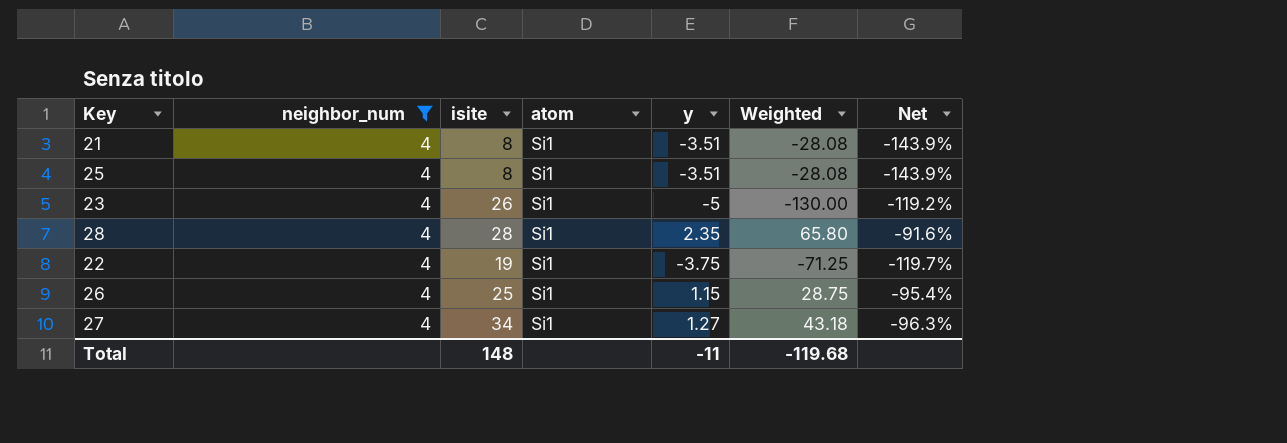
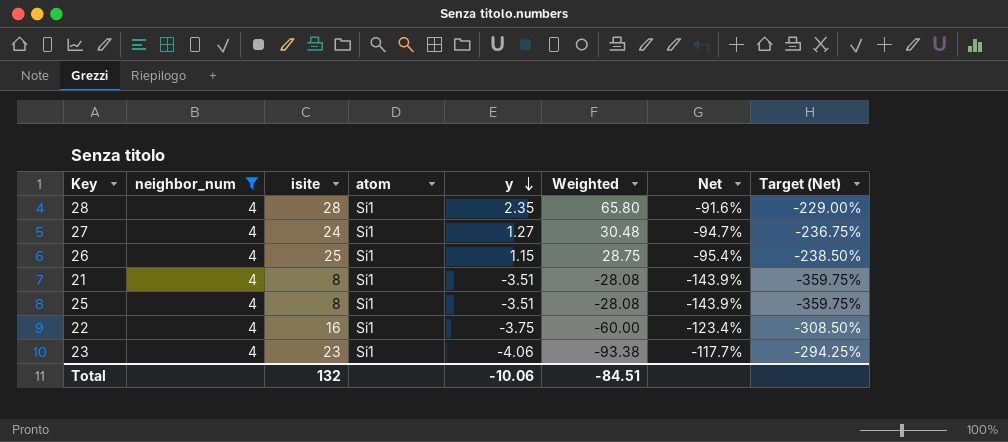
row order: none -> y descending
column Target (Net) | formula: none -> [Net] * 2.5
27 | isite: 34 -> 24
27 | Weighted: 43.18 -> 30.48
27 | Net: -96.3% -> -94.7%
22 | isite: 19 -> 16
22 | Weighted: -71.25 -> -60.00
22 | Net: -119.7% -> -123.4%
23 | isite: 26 -> 23
23 | y: -5 -> -4.06
23 | Weighted: -130.00 -> -93.38
23 | Net: -119.2% -> -117.7%
Total | isite: 148 -> 132
Total | y: -11 -> -10.06
Total | Weighted: -119.68 -> -84.51

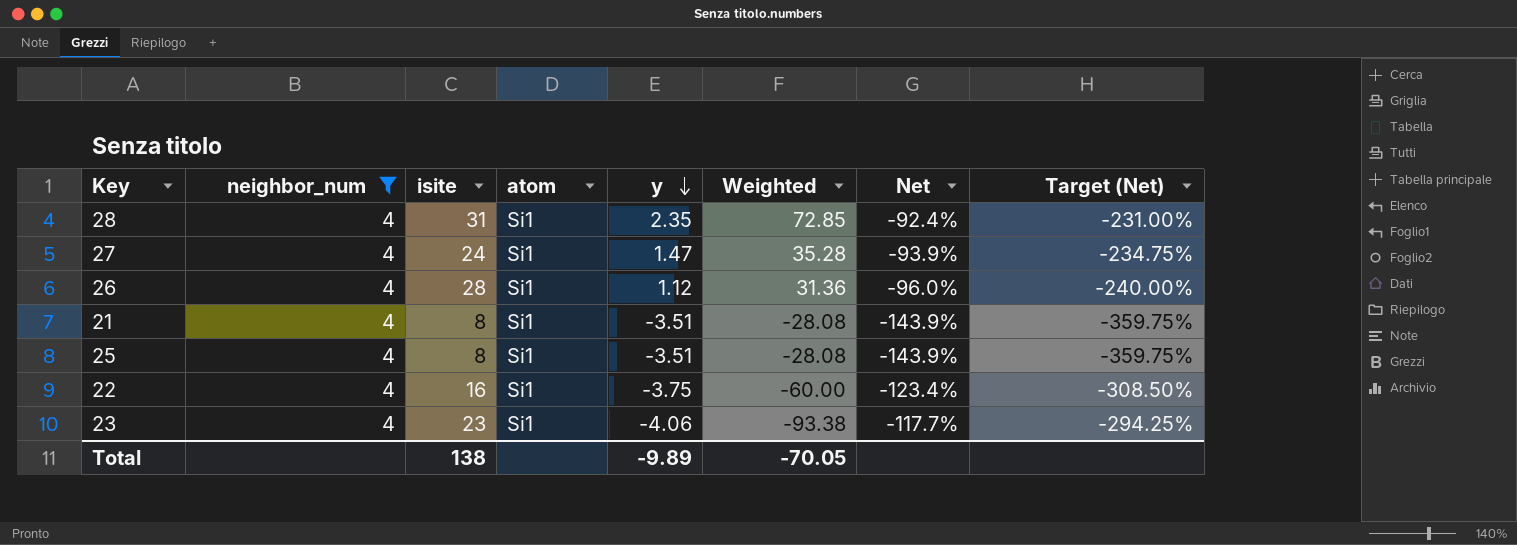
28 | isite: 28 -> 31
28 | Weighted: 65.80 -> 72.85
28 | Net: -91.6% -> -92.4%
28 | Target (Net): -229.00% -> -231.00%
27 | y: 1.27 -> 1.47
27 | Weighted: 30.48 -> 35.28
27 | Net: -94.7% -> -93.9%
27 | Target (Net): -236.75% -> -234.75%
26 | isite: 25 -> 28
26 | y: 1.15 -> 1.12
26 | Weighted: 28.75 -> 31.36
26 | Net: -95.4% -> -96.0%
26 | Target (Net): -238.50% -> -240.00%
Total | isite: 132 -> 138
Total | y: -10.06 -> -9.89
Total | Weighted: -84.51 -> -70.05

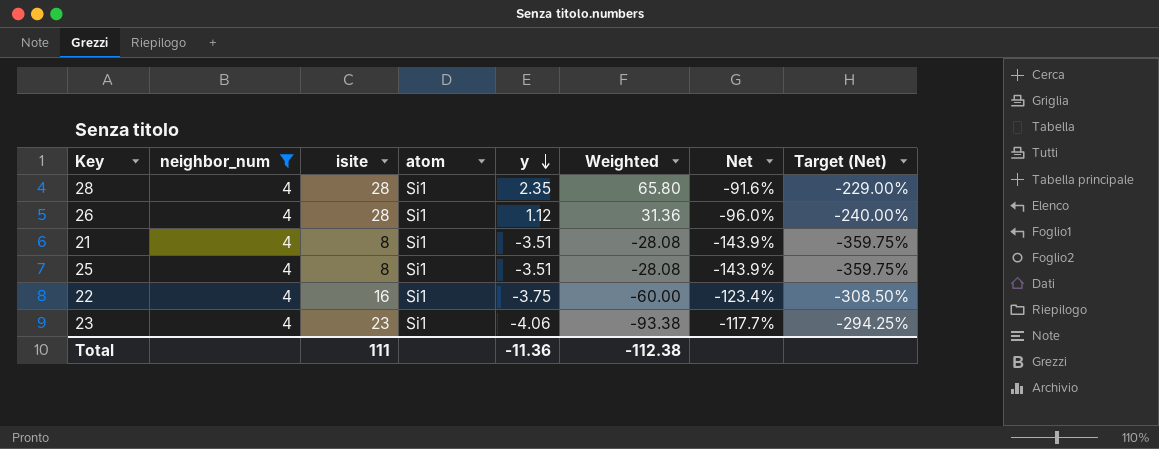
row 27: 4 | 24 | Si1 | 1.47 | 35.28 | -93.9% | -234.75% -> none
28 | isite: 31 -> 28
28 | Weighted: 72.85 -> 65.80
28 | Net: -92.4% -> -91.6%
28 | Target (Net): -231.00% -> -229.00%
Total | isite: 138 -> 111
Total | y: -9.89 -> -11.36
Total | Weighted: -70.05 -> -112.38

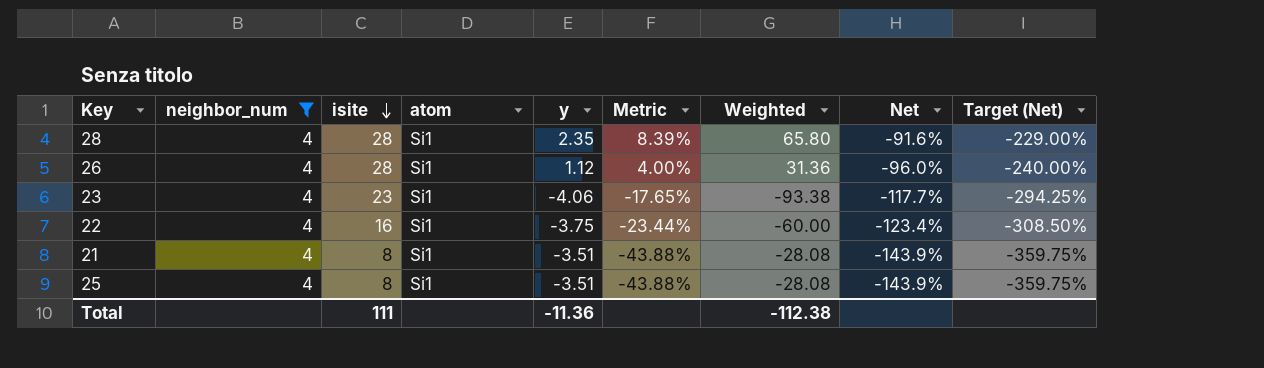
row order: y descending -> isite descending
column Metric | formula: none -> [y] / [isite]

